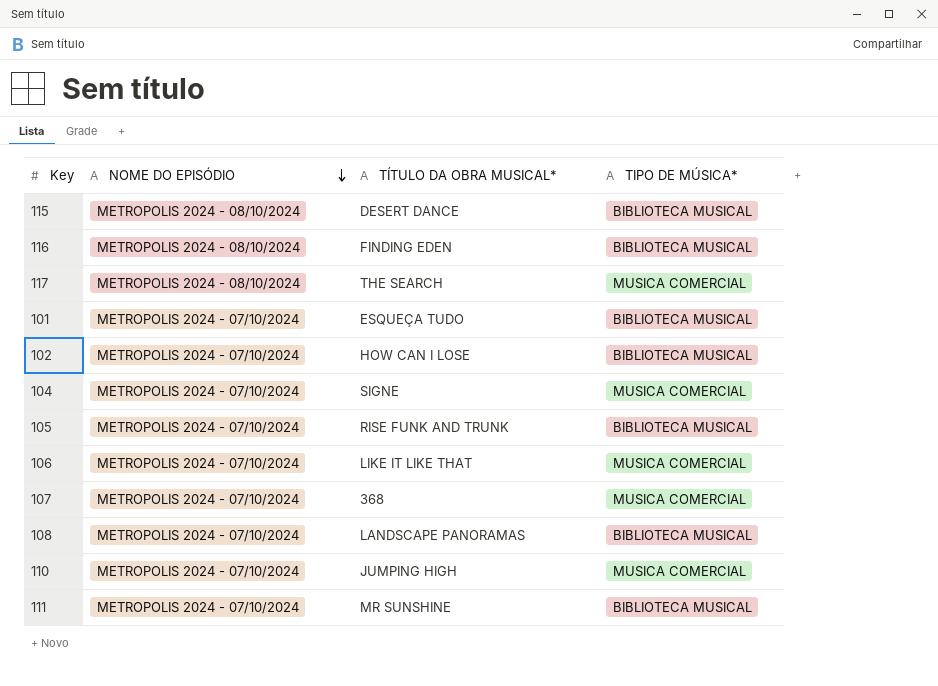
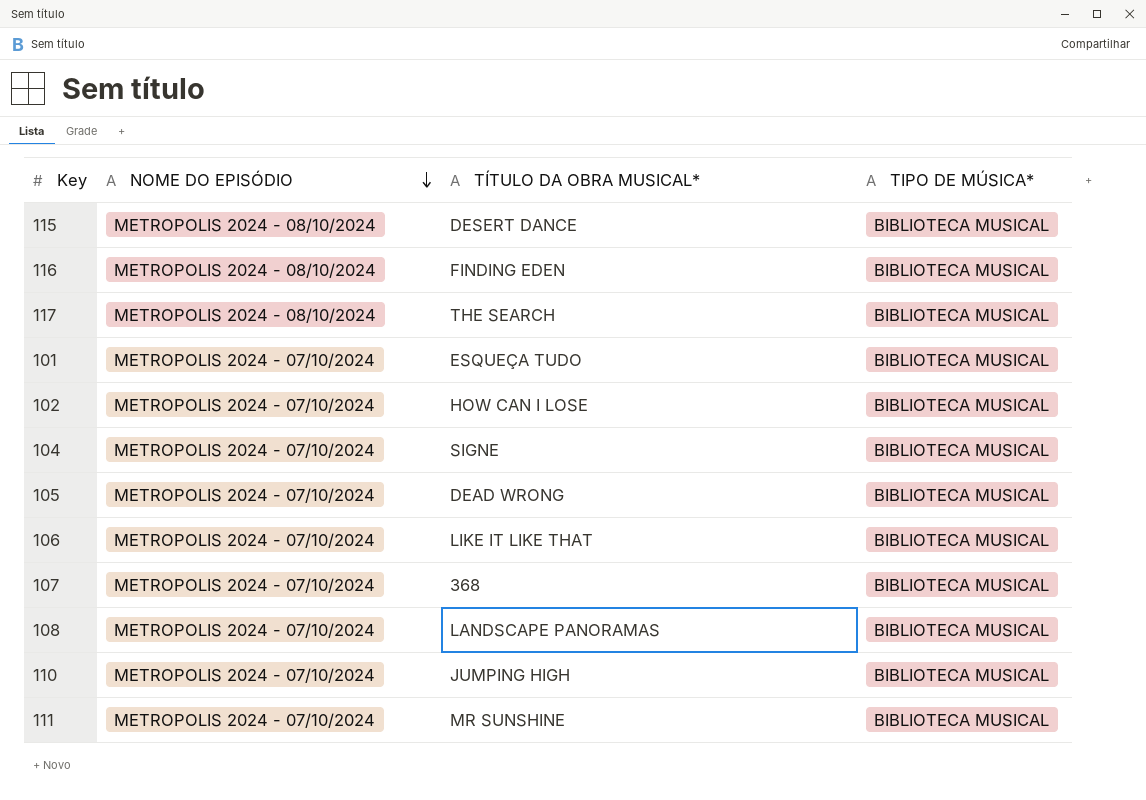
117 | TIPO DE MÚSICA*: MUSICA COMERCIAL -> BIBLIOTECA MUSICAL
104 | TIPO DE MÚSICA*: MUSICA COMERCIAL -> BIBLIOTECA MUSICAL
105 | TÍTULO DA OBRA MUSICAL*: RISE FUNK AND TRUNK -> DEAD WRONG
106 | TIPO DE MÚSICA*: MUSICA COMERCIAL -> BIBLIOTECA MUSICAL
107 | TIPO DE MÚSICA*: MUSICA COMERCIAL -> BIBLIOTECA MUSICAL
110 | TIPO DE MÚSICA*: MUSICA COMERCIAL -> BIBLIOTECA MUSICAL

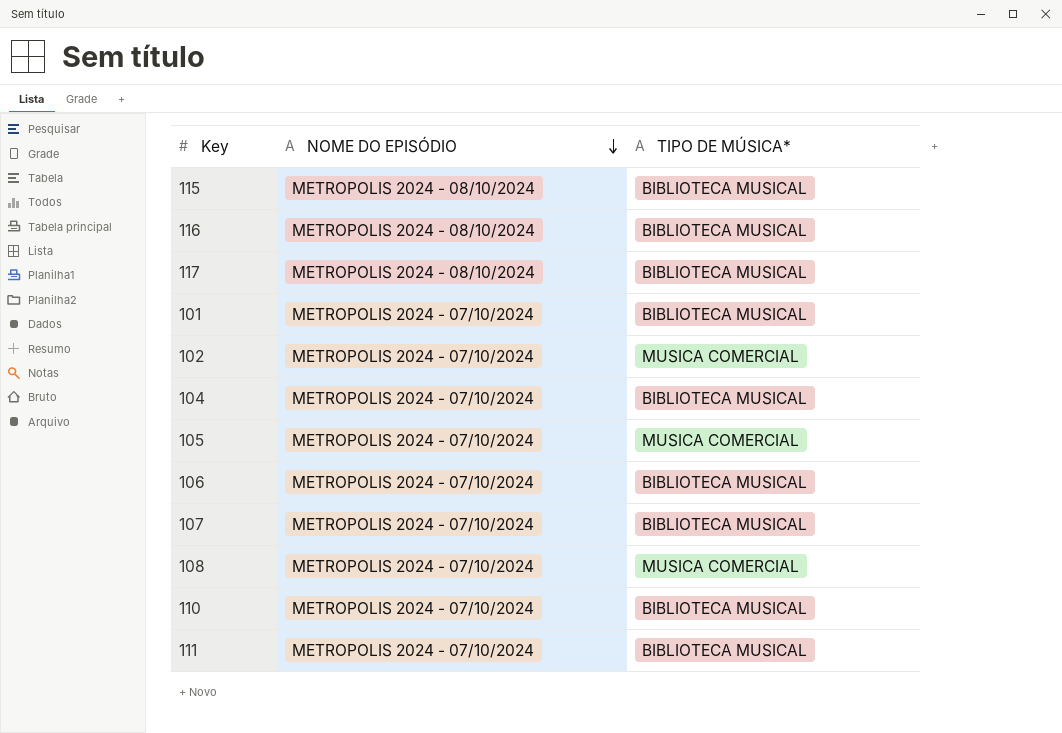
column TÍTULO DA OBRA MUSICAL* | position: 3 -> none
102 | TIPO DE MÚSICA*: BIBLIOTECA MUSICAL -> MUSICA COMERCIAL
105 | TIPO DE MÚSICA*: BIBLIOTECA MUSICAL -> MUSICA COMERCIAL
108 | TIPO DE MÚSICA*: BIBLIOTECA MUSICAL -> MUSICA COMERCIAL

